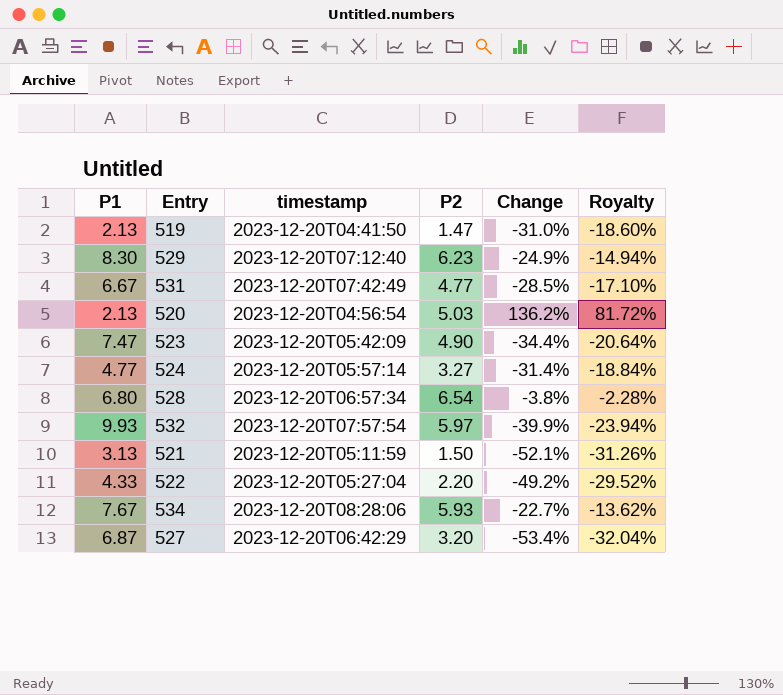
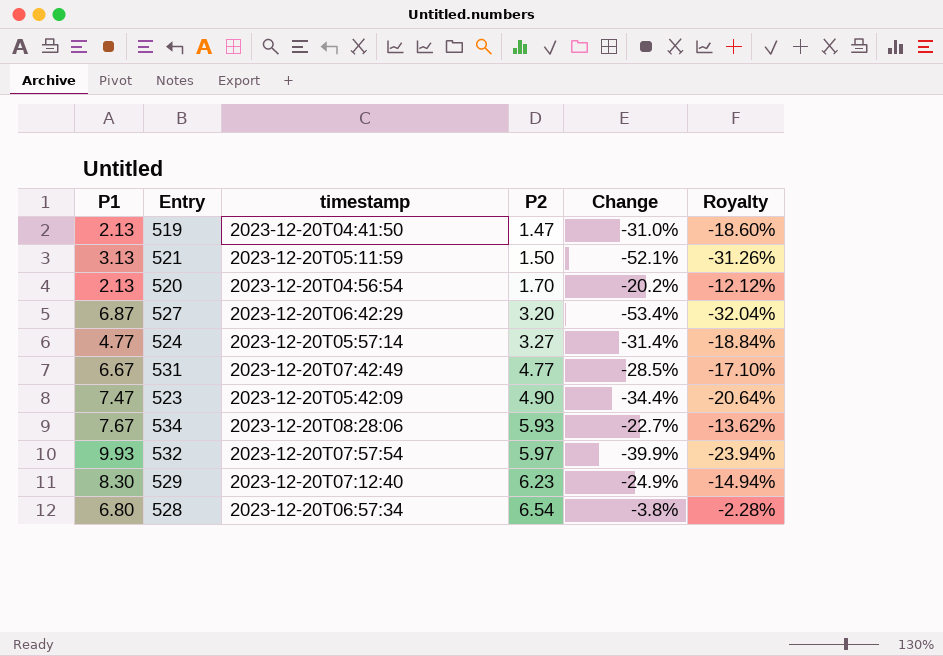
row order: none -> P2 ascending
row 522: 4.33 | 2023-12-20T05:27:04 | 2.20 | -49.2% | -29.52% -> none
520 | P2: 5.03 -> 1.70
520 | Change: 136.2% -> -20.2%
520 | Royalty: 81.72% -> -12.12%

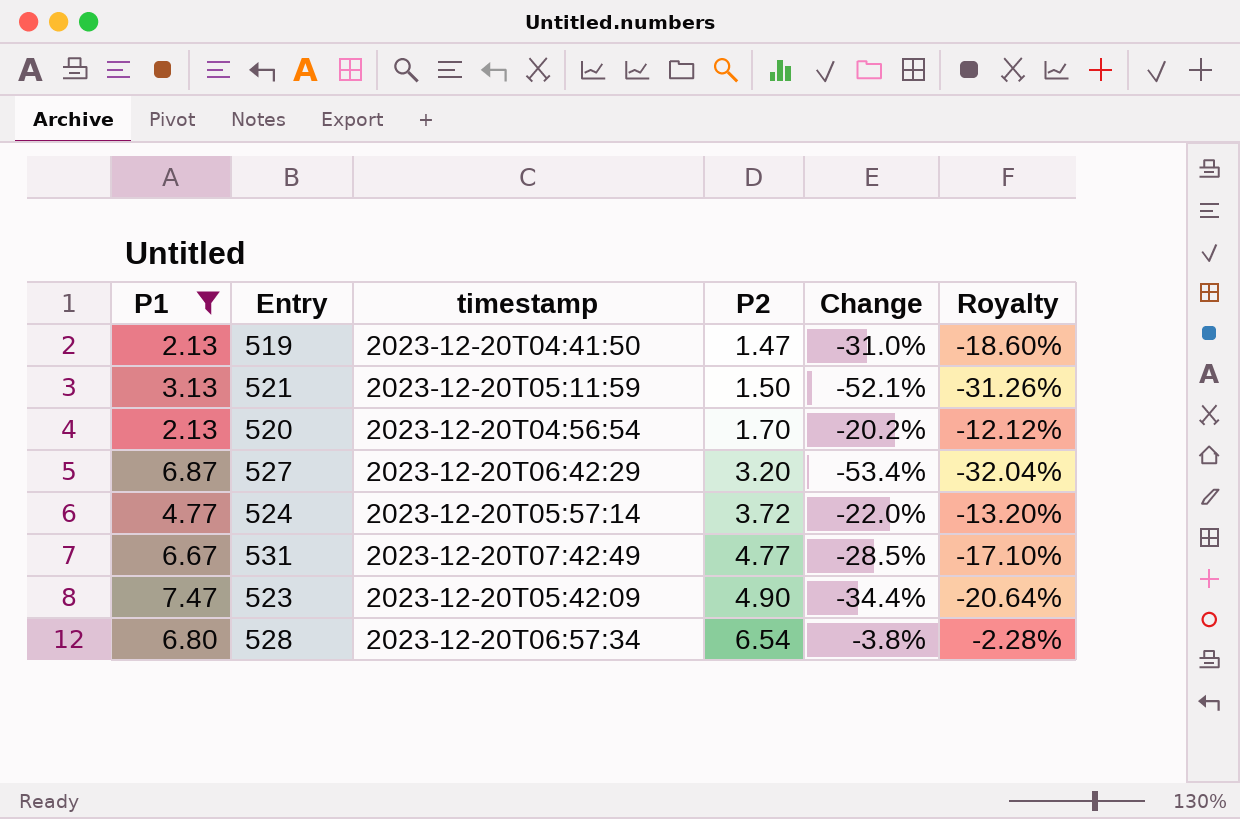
filter: none -> P1 <= 7.47
524 | P2: 3.27 -> 3.72
524 | Change: -31.4% -> -22.0%
524 | Royalty: -18.84% -> -13.20%

